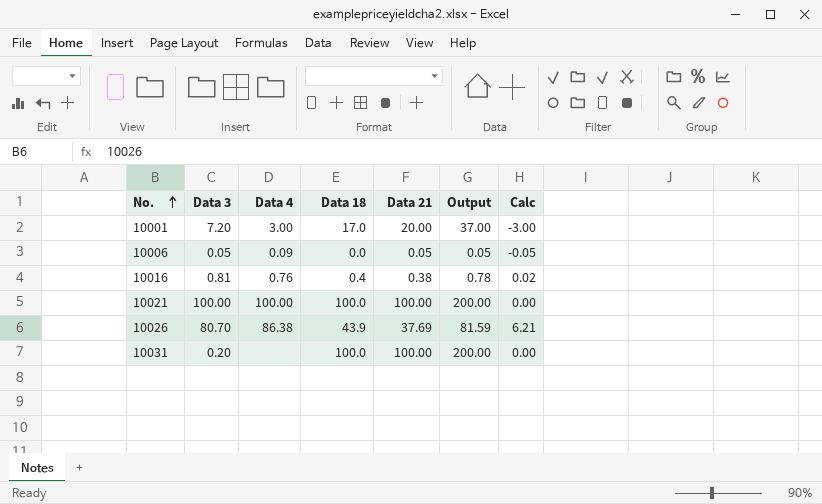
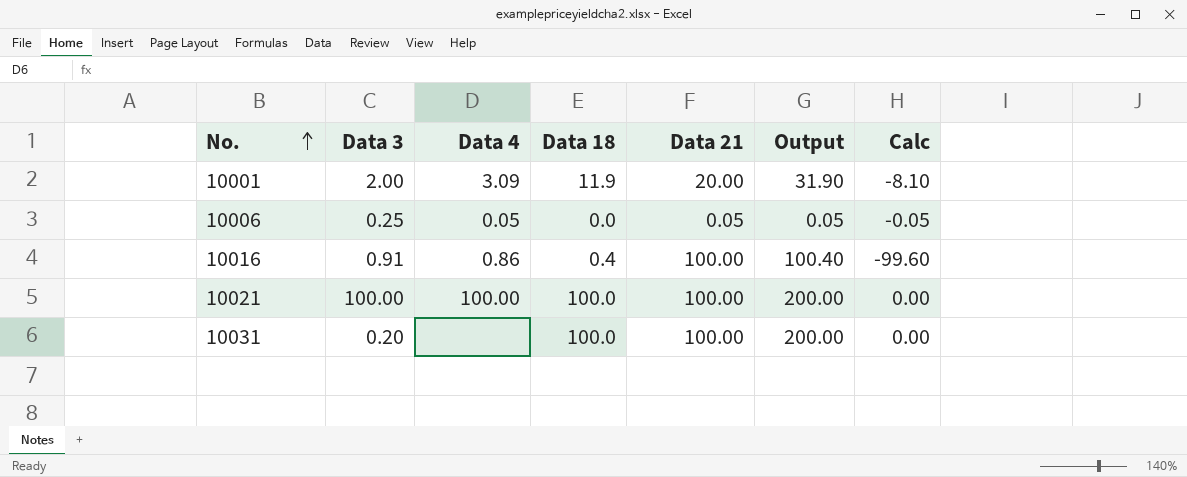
row 10026: 80.70 | 86.38 | 43.9 | 37.69 | 81.59 | 6.21 -> none
10001 | Data 3: 7.20 -> 2.00
10001 | Data 4: 3.00 -> 3.09
10001 | Data 18: 17.0 -> 11.9
10001 | Output: 37.00 -> 31.90
10001 | Calc: -3.00 -> -8.10
10006 | Data 3: 0.05 -> 0.25
10006 | Data 4: 0.09 -> 0.05
10016 | Data 3: 0.81 -> 0.91
10016 | Data 4: 0.76 -> 0.86
10016 | Data 21: 0.38 -> 100.00
10016 | Output: 0.78 -> 100.40
10016 | Calc: 0.02 -> -99.60

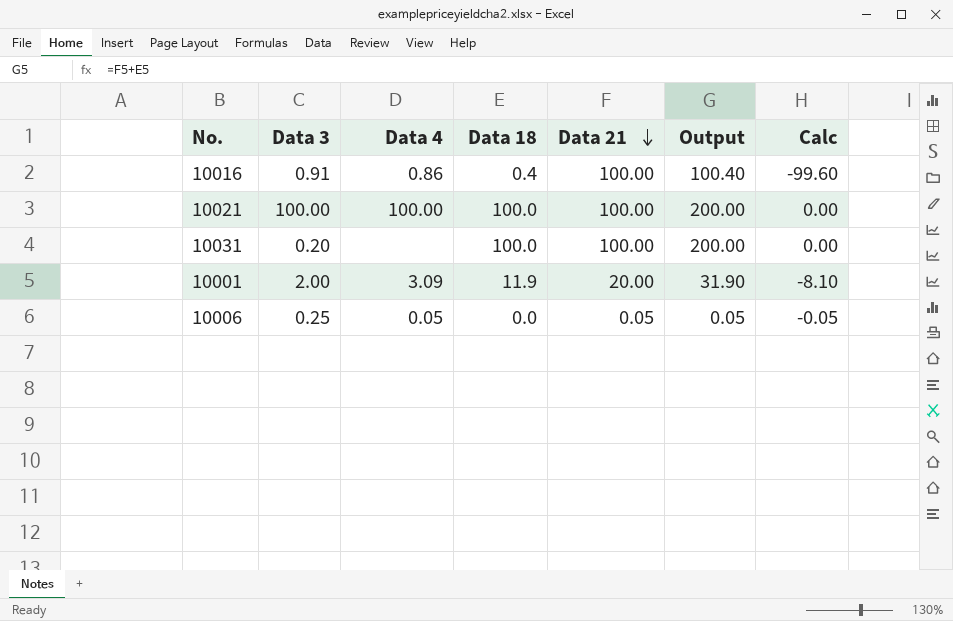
row order: No. ascending -> Data 21 descending

